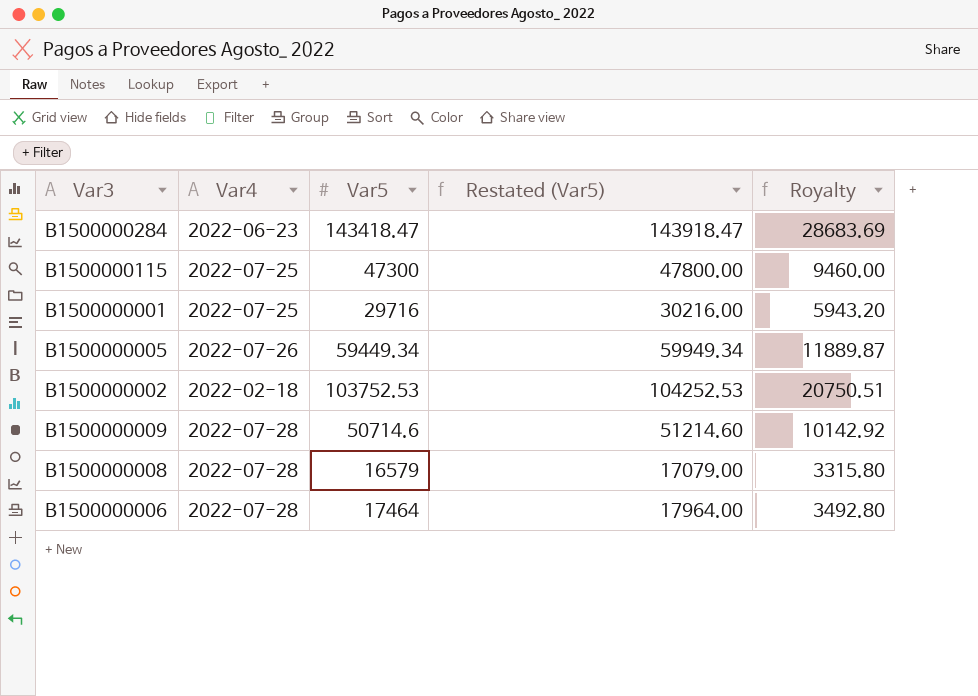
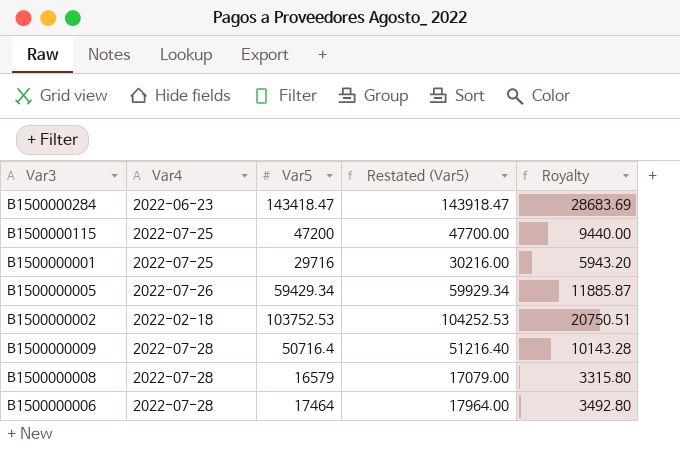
B1500000115 | Var5: 47300 -> 47200
B1500000115 | Restated (Var5): 47800.00 -> 47700.00
B1500000115 | Royalty: 9460.00 -> 9440.00
B1500000005 | Var5: 59449.34 -> 59429.34
B1500000005 | Restated (Var5): 59949.34 -> 59929.34
B1500000005 | Royalty: 11889.87 -> 11885.87
B1500000009 | Var5: 50714.6 -> 50716.4
B1500000009 | Restated (Var5): 51214.60 -> 51216.40
B1500000009 | Royalty: 10142.92 -> 10143.28

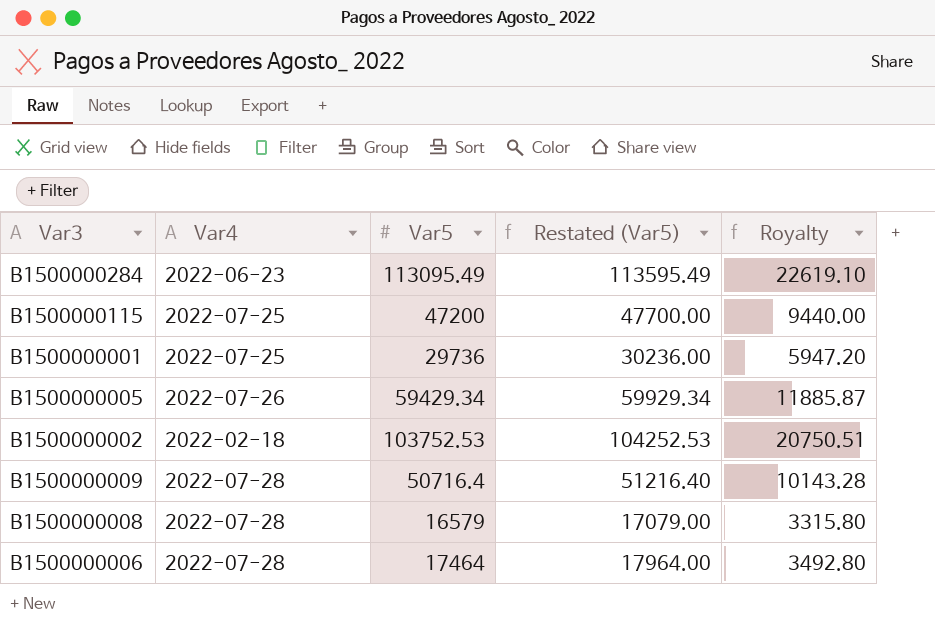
B1500000284 | Var5: 143418.47 -> 113095.49
B1500000284 | Restated (Var5): 143918.47 -> 113595.49
B1500000284 | Royalty: 28683.69 -> 22619.10
B1500000001 | Var5: 29716 -> 29736
B1500000001 | Restated (Var5): 30216.00 -> 30236.00
B1500000001 | Royalty: 5943.20 -> 5947.20

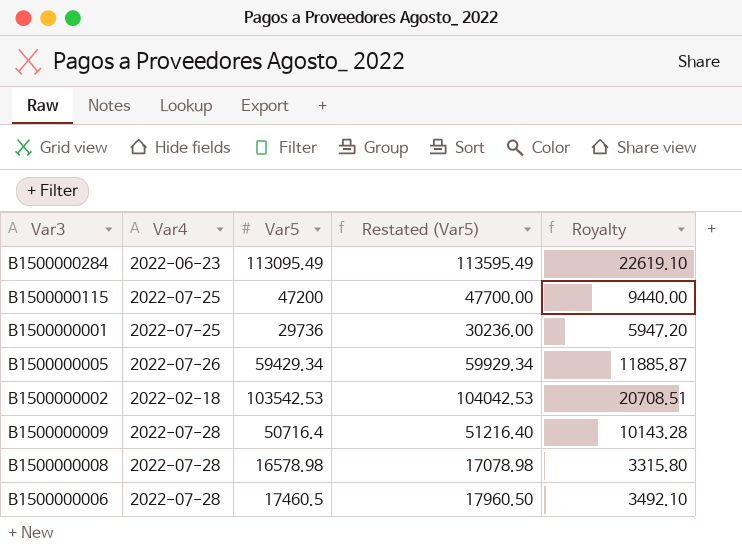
B1500000002 | Var5: 103752.53 -> 103542.53
B1500000002 | Restated (Var5): 104252.53 -> 104042.53
B1500000002 | Royalty: 20750.51 -> 20708.51
B1500000008 | Var5: 16579 -> 16578.98
B1500000008 | Restated (Var5): 17079.00 -> 17078.98
B1500000006 | Var5: 17464 -> 17460.5
B1500000006 | Restated (Var5): 17964.00 -> 17960.50
B1500000006 | Royalty: 3492.80 -> 3492.10

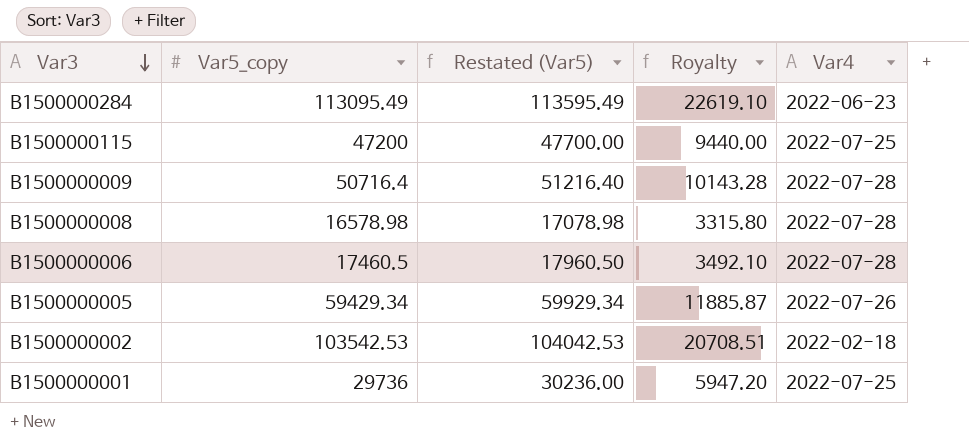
row order: none -> Var3 descending
column name: Var5 -> Var5_copy
column Var4 | position: 2 -> 5

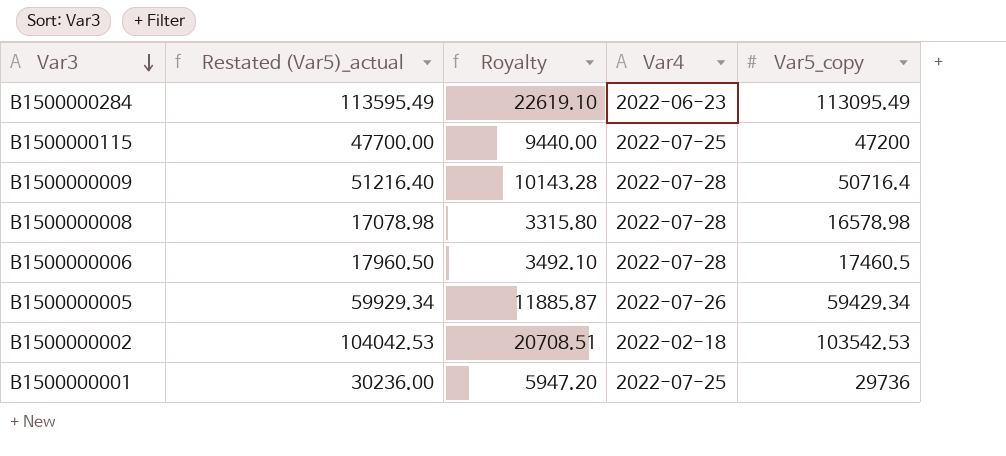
column name: Restated (Var5) -> Restated (Var5)_actual
column Var5_copy | position: 2 -> 5

